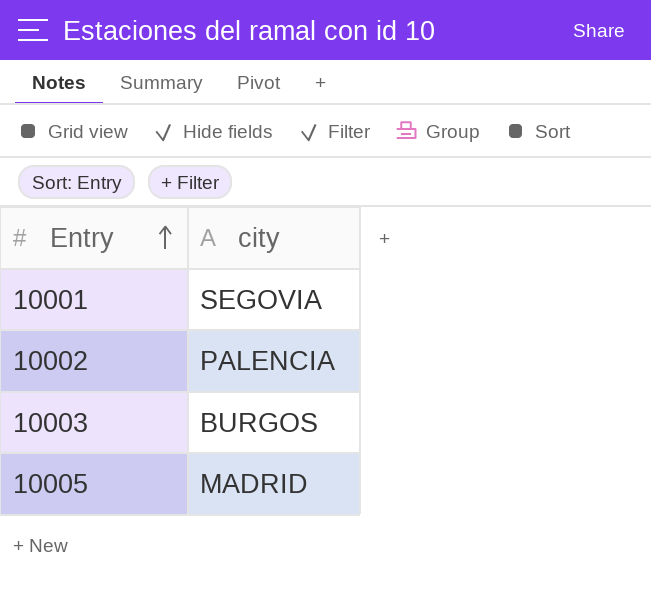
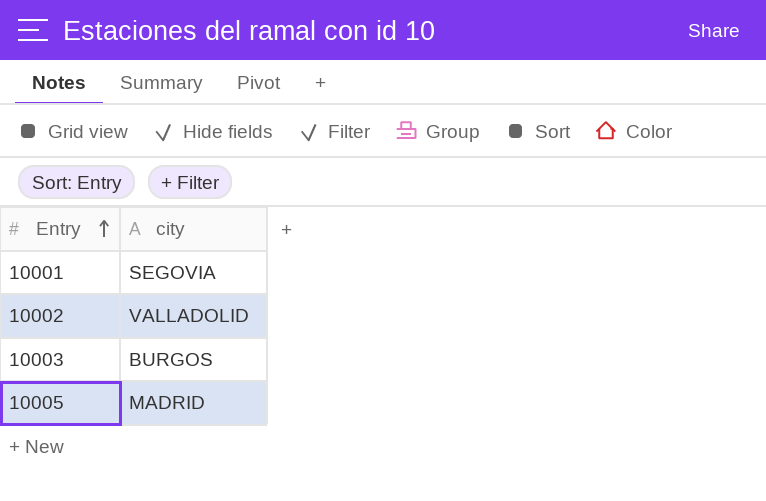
10002 | city: PALENCIA -> VALLADOLID

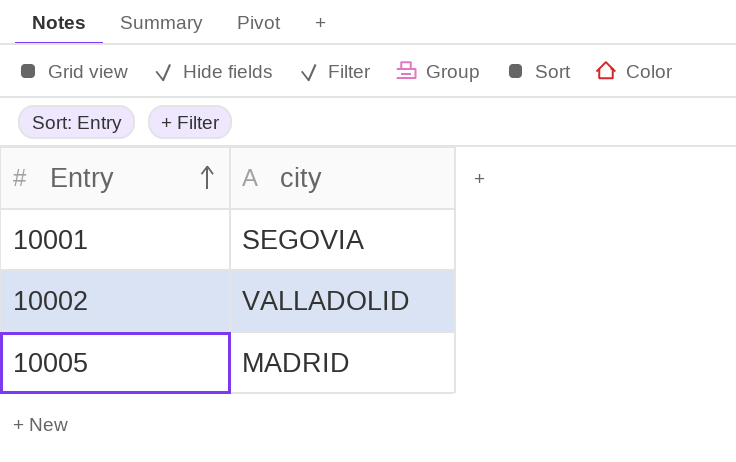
row 10003: BURGOS -> none

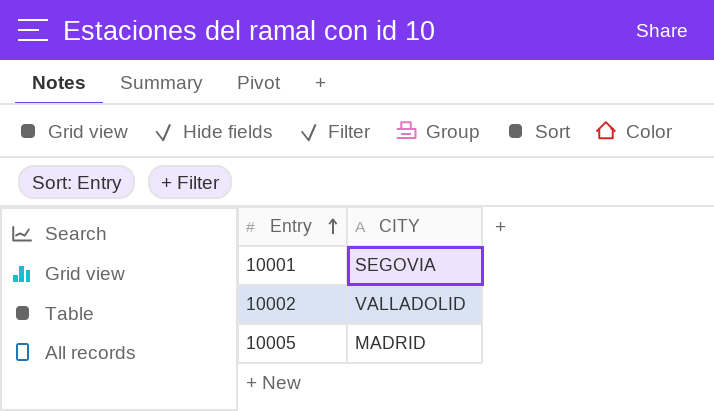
column name: city -> CITY

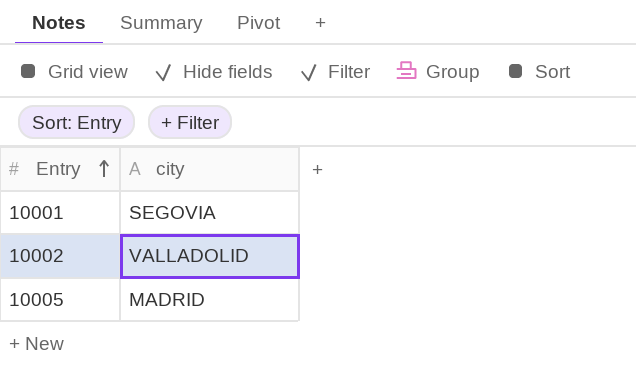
column name: CITY -> city

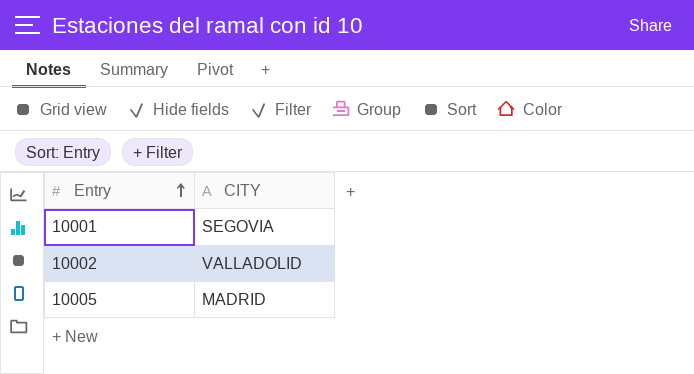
column name: city -> CITY

